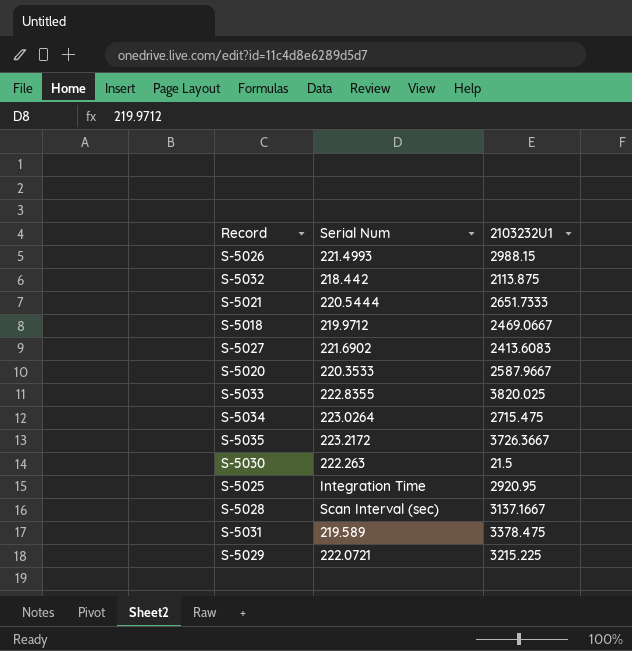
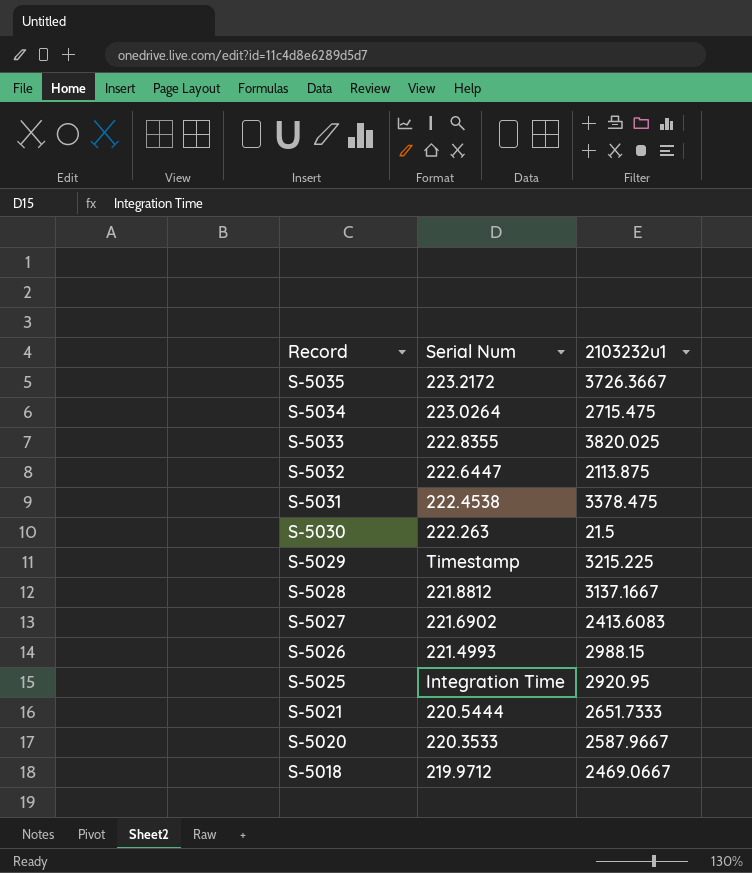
row order: none -> Record descending
column name: 2103232U1 -> 2103232u1
S-5032 | Serial Num: 218.442 -> 222.6447
S-5031 | Serial Num: 219.589 -> 222.4538
S-5029 | Serial Num: 222.0721 -> Timestamp
S-5028 | Serial Num: Scan Interval (sec) -> 221.8812

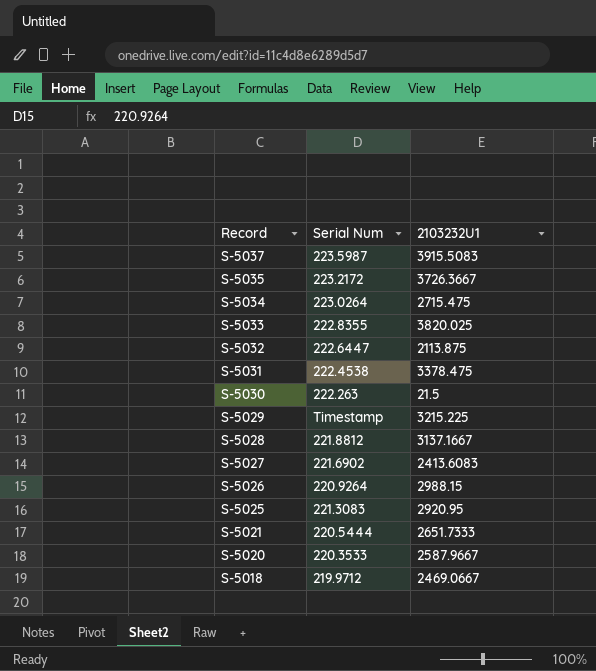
column name: 2103232u1 -> 2103232U1
row S-5037: none -> 223.5987 | 3915.5083
S-5026 | Serial Num: 221.4993 -> 220.9264
S-5025 | Serial Num: Integration Time -> 221.3083

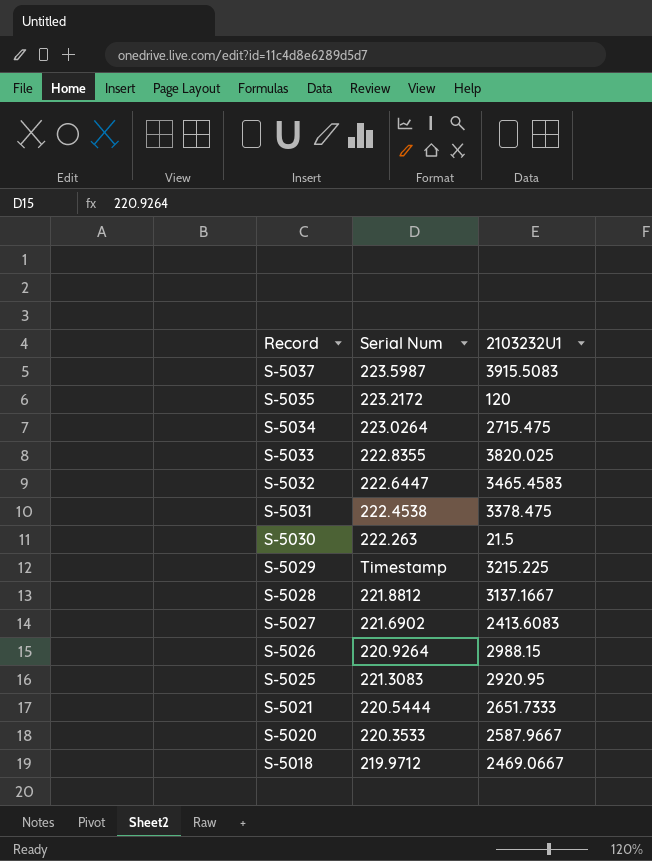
S-5035 | 2103232U1: 3726.3667 -> 120
S-5032 | 2103232U1: 2113.875 -> 3465.4583

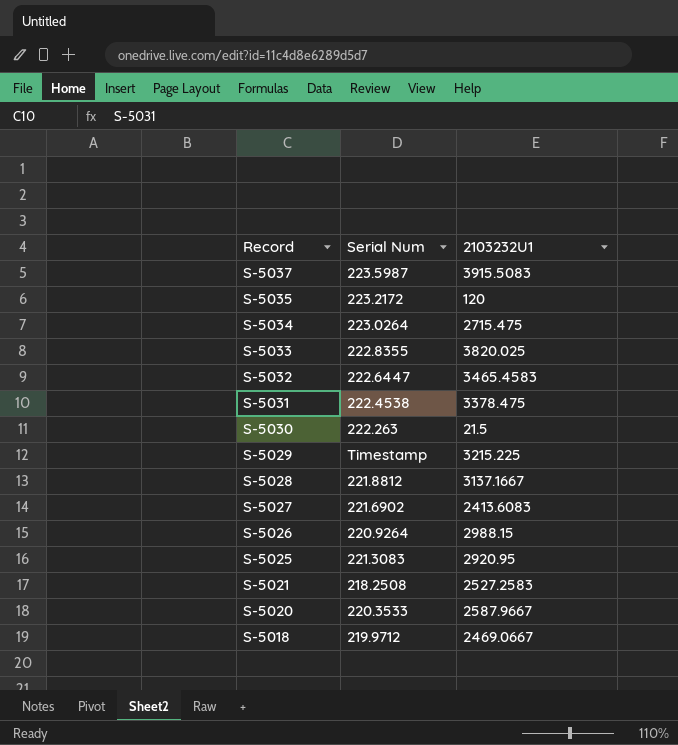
S-5021 | Serial Num: 220.5444 -> 218.2508
S-5021 | 2103232U1: 2651.7333 -> 2527.2583

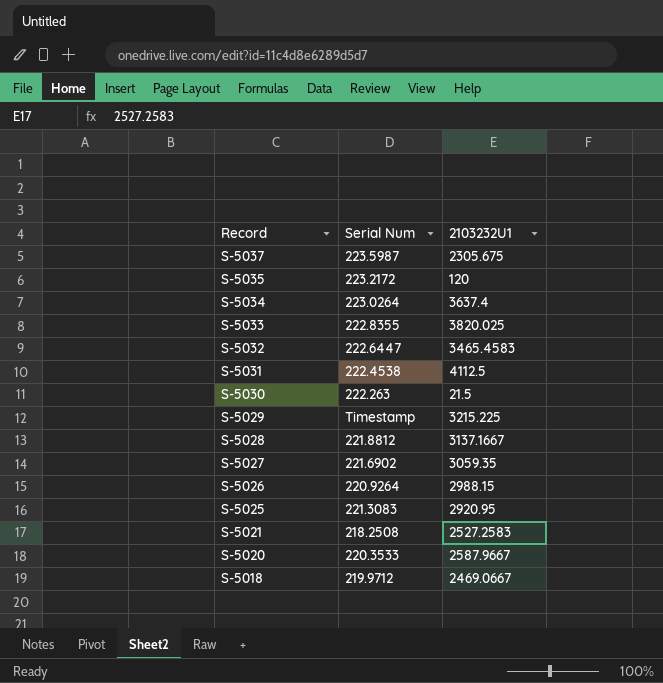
S-5037 | 2103232U1: 3915.5083 -> 2305.675
S-5034 | 2103232U1: 2715.475 -> 3637.4
S-5031 | 2103232U1: 3378.475 -> 4112.5
S-5027 | 2103232U1: 2413.6083 -> 3059.35

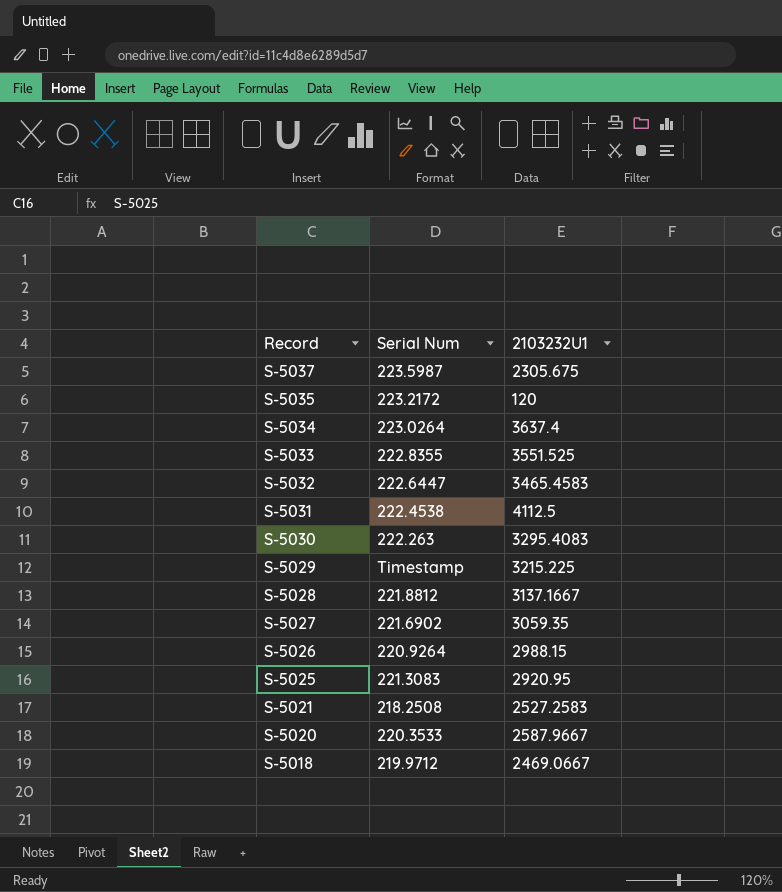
S-5033 | 2103232U1: 3820.025 -> 3551.525
S-5030 | 2103232U1: 21.5 -> 3295.4083

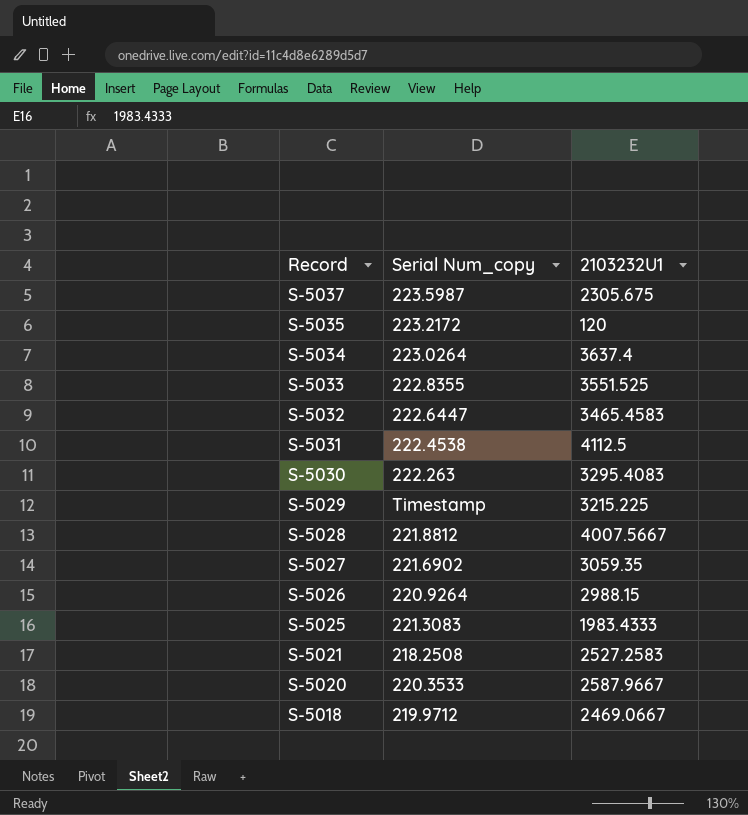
column name: Serial Num -> Serial Num_copy
S-5028 | 2103232U1: 3137.1667 -> 4007.5667
S-5025 | 2103232U1: 2920.95 -> 1983.4333

